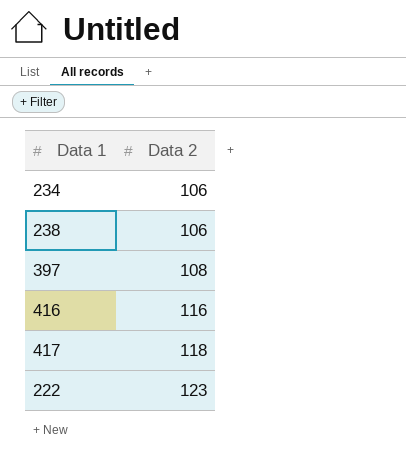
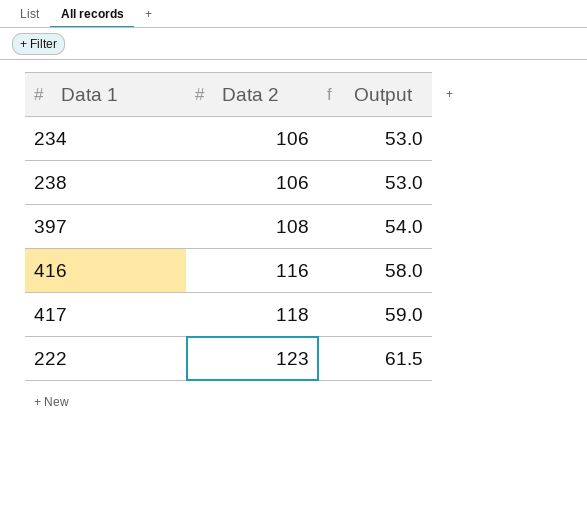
column Output | formula: none -> [Data 2] * 0.5

